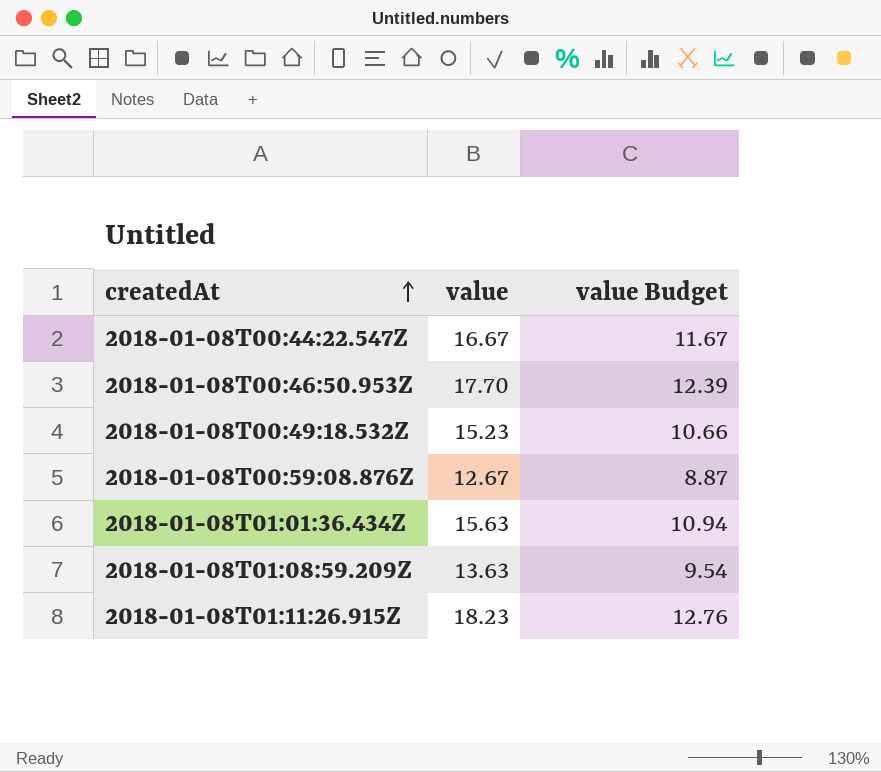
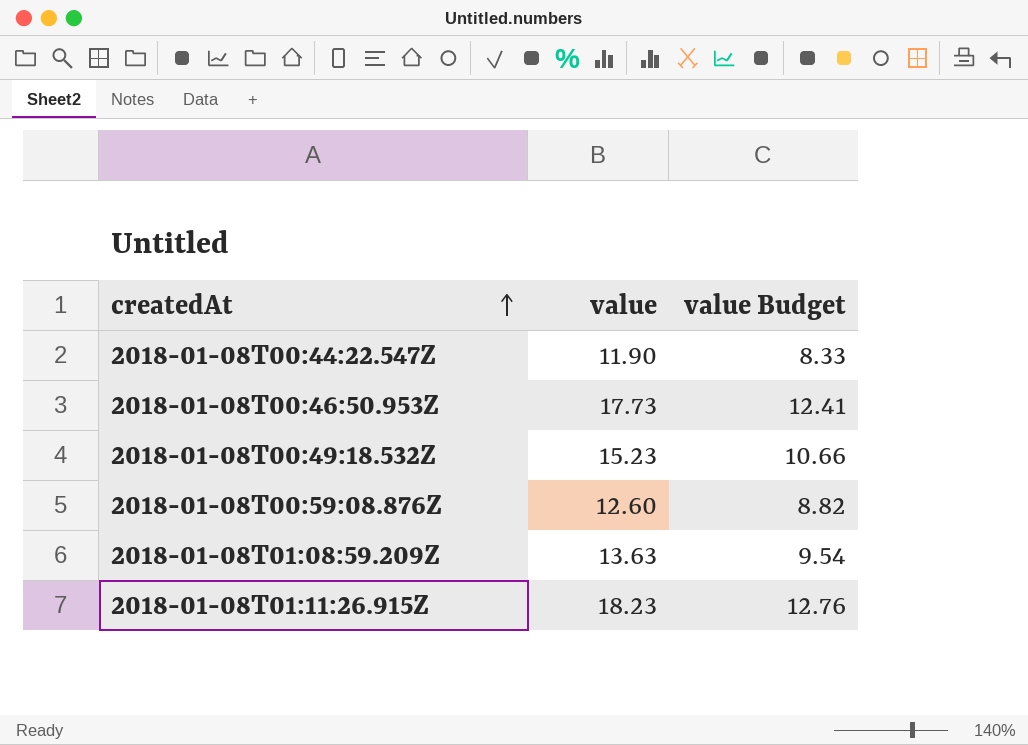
row 2018-01-08T01:01:36.434Z: 15.63 | 10.94 -> none
2018-01-08T00:44:22.547Z | value: 16.67 -> 11.90
2018-01-08T00:44:22.547Z | value Budget: 11.67 -> 8.33
2018-01-08T00:46:50.953Z | value: 17.70 -> 17.73
2018-01-08T00:46:50.953Z | value Budget: 12.39 -> 12.41
2018-01-08T00:59:08.876Z | value: 12.67 -> 12.60
2018-01-08T00:59:08.876Z | value Budget: 8.87 -> 8.82

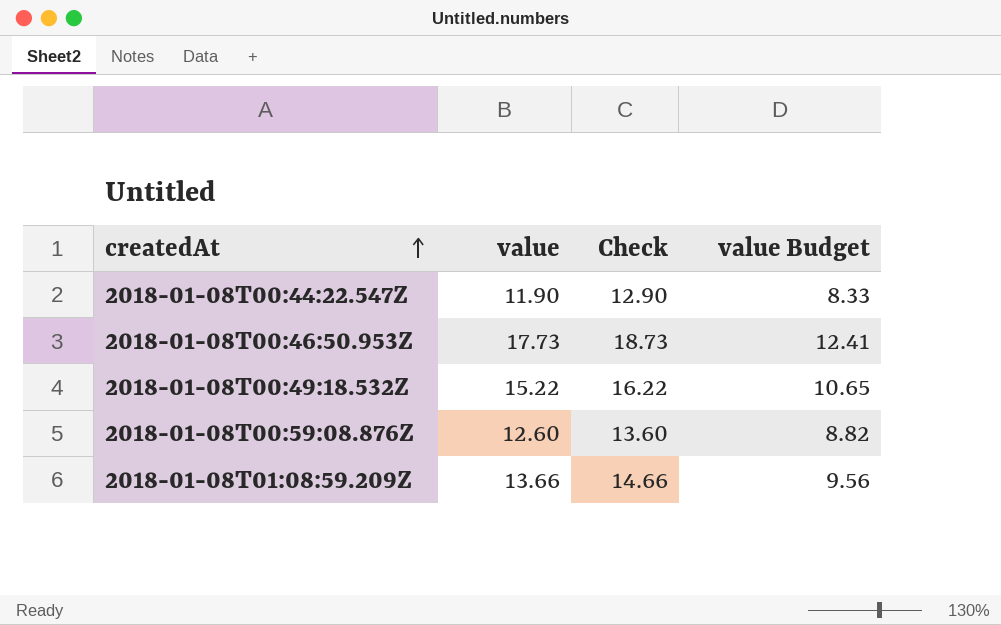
column Check | formula: none -> [value] + 1
row 2018-01-08T01:11:26.915Z: 18.23 | 12.76 -> none
2018-01-08T00:49:18.532Z | value: 15.23 -> 15.22
2018-01-08T00:49:18.532Z | value Budget: 10.66 -> 10.65
2018-01-08T01:08:59.209Z | value: 13.63 -> 13.66
2018-01-08T01:08:59.209Z | value Budget: 9.54 -> 9.56

